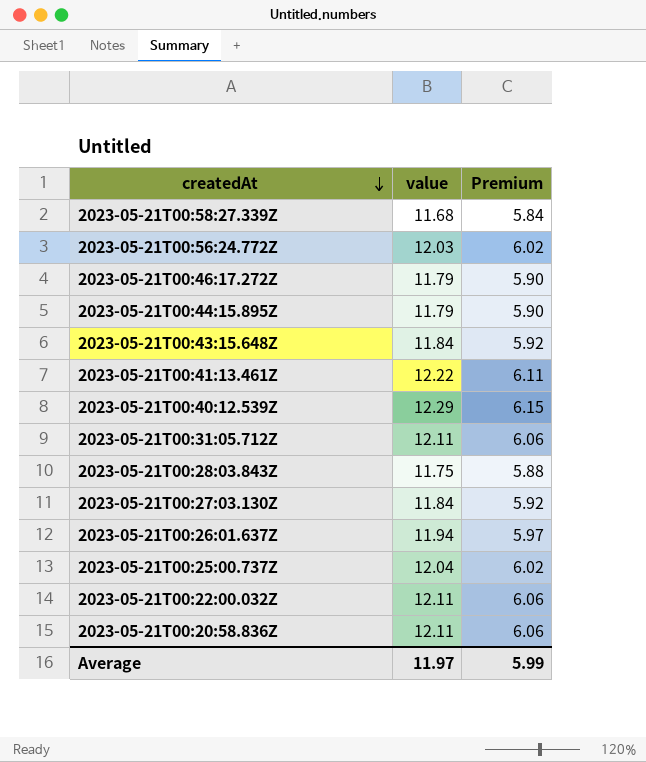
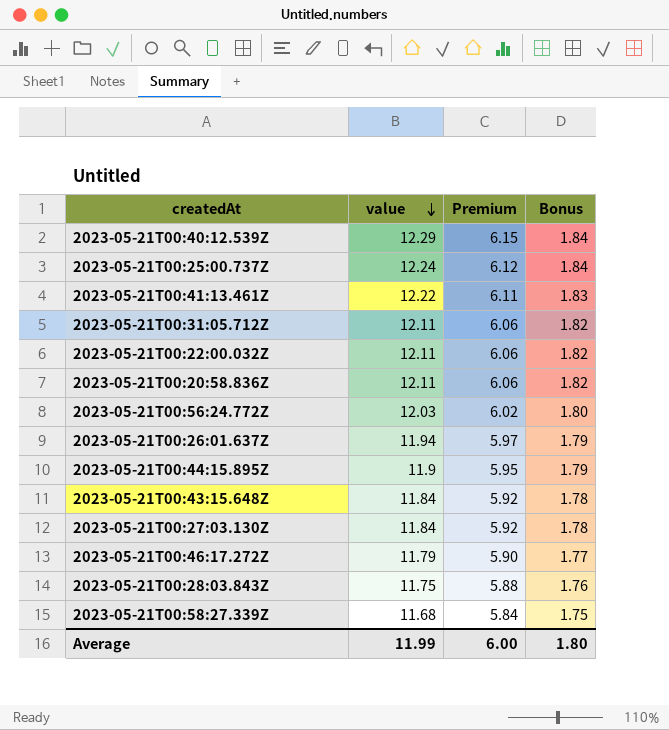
row order: createdAt descending -> value descending
column Bonus | formula: none -> [value] * 0.15
2023-05-21T00:25:00.737Z | value: 12.04 -> 12.24
2023-05-21T00:25:00.737Z | Premium: 6.02 -> 6.12
2023-05-21T00:44:15.895Z | value: 11.79 -> 11.9
2023-05-21T00:44:15.895Z | Premium: 5.90 -> 5.95
Average | value: 11.97 -> 11.99
Average | Premium: 5.99 -> 6.00

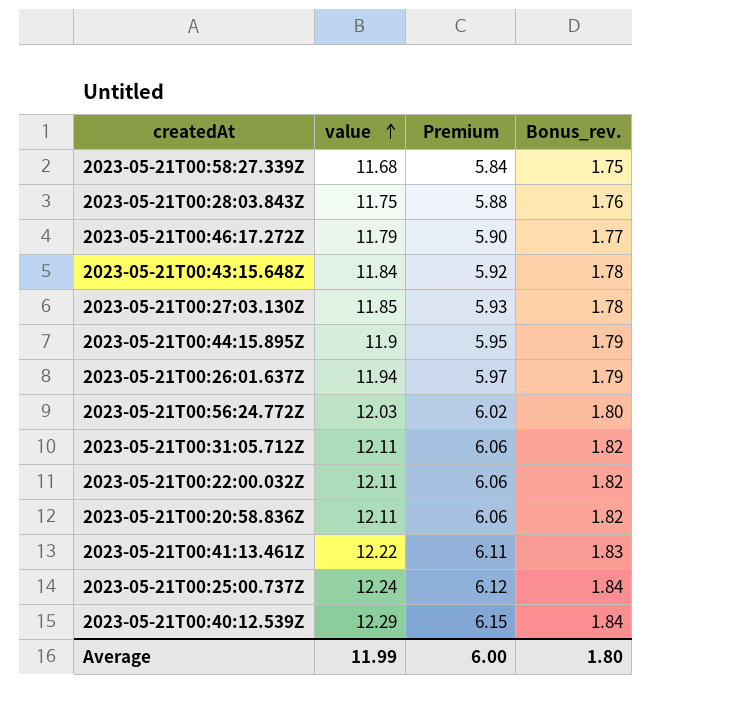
row order: value descending -> value ascending
column name: Bonus -> Bonus_rev.
2023-05-21T00:27:03.130Z | value: 11.84 -> 11.85
2023-05-21T00:27:03.130Z | Premium: 5.92 -> 5.93

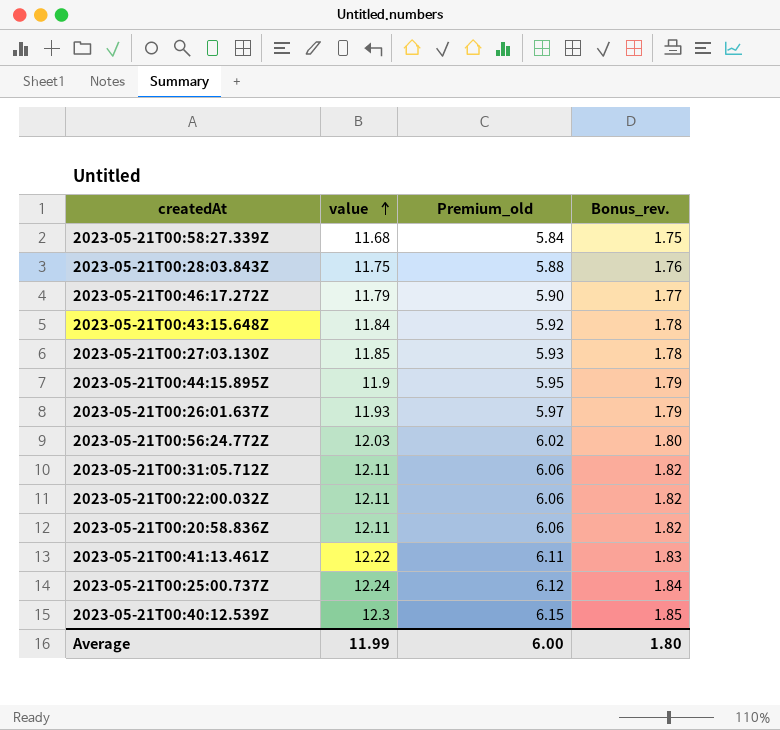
column name: Premium -> Premium_old
2023-05-21T00:26:01.637Z | value: 11.94 -> 11.93
2023-05-21T00:40:12.539Z | value: 12.29 -> 12.3
2023-05-21T00:40:12.539Z | Bonus_rev.: 1.84 -> 1.85

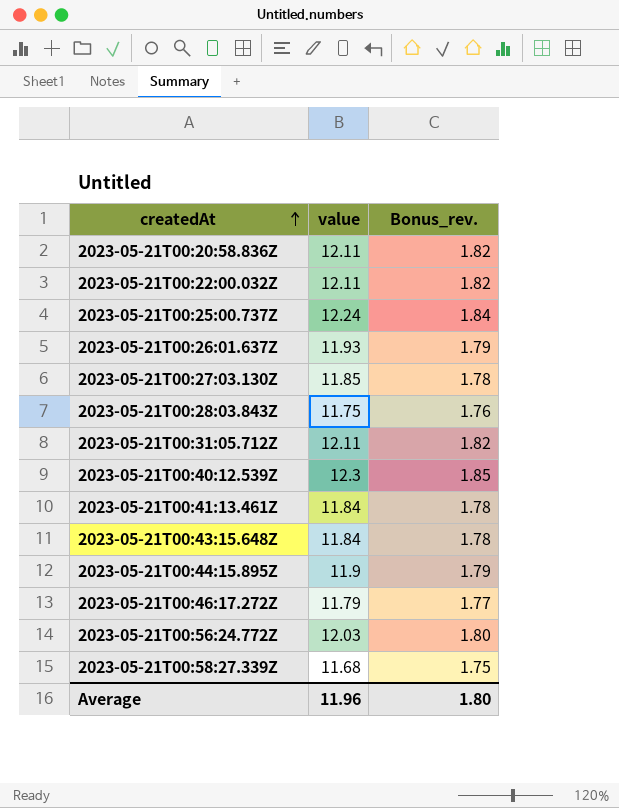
row order: value ascending -> createdAt ascending
column Premium_old | formula: [value] * 0.5 -> none
2023-05-21T00:41:13.461Z | value: 12.22 -> 11.84
2023-05-21T00:41:13.461Z | Bonus_rev.: 1.83 -> 1.78
Average | value: 11.99 -> 11.96

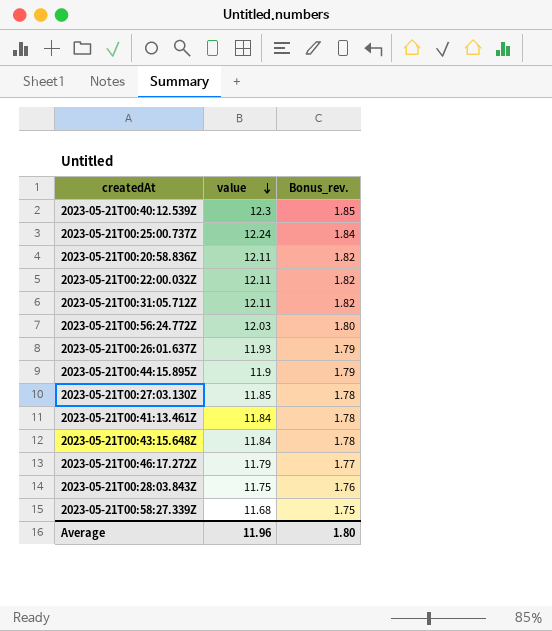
row order: createdAt ascending -> value descending

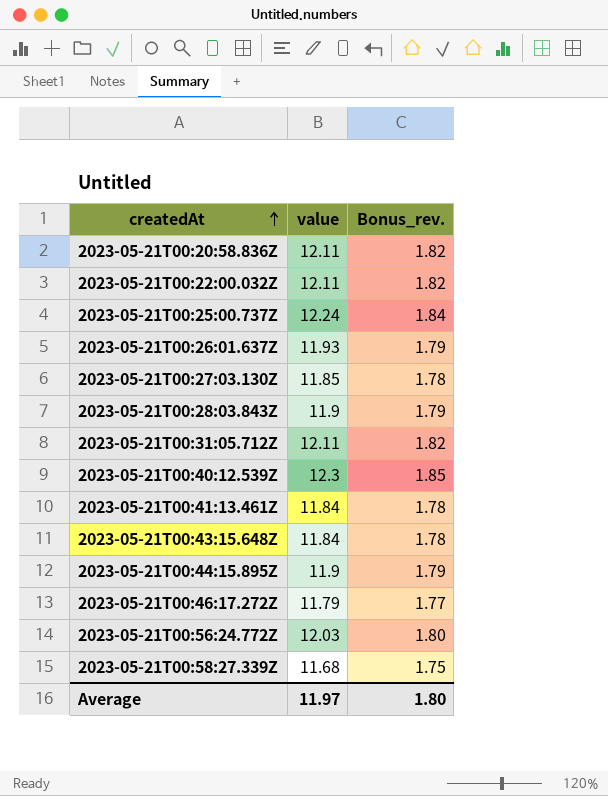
row order: value descending -> createdAt ascending
2023-05-21T00:28:03.843Z | value: 11.75 -> 11.9
2023-05-21T00:28:03.843Z | Bonus_rev.: 1.76 -> 1.79
Average | value: 11.96 -> 11.97

